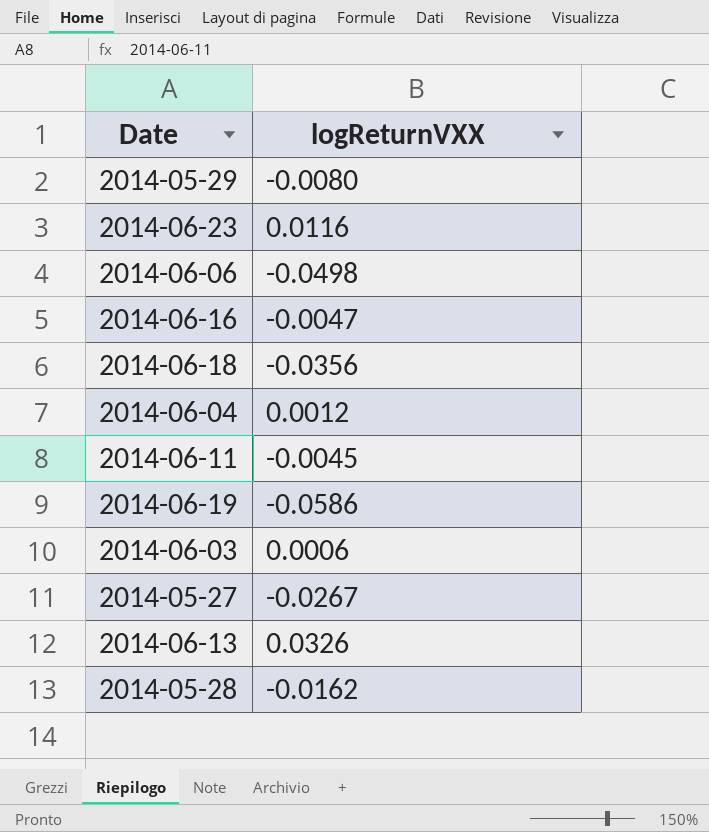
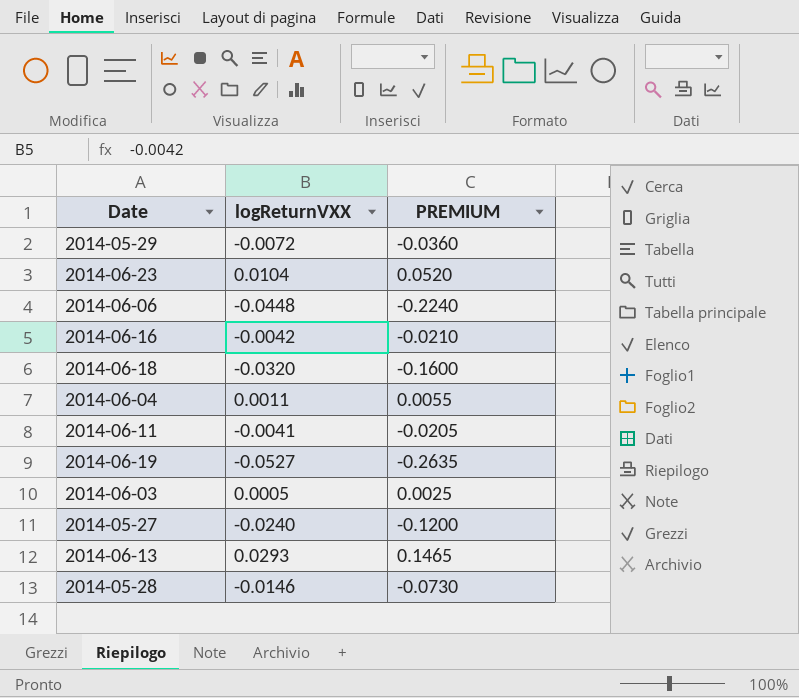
column PREMIUM | formula: none -> [logReturnVXX] * 5
2014-05-29 | logReturnVXX: -0.0080 -> -0.0072
2014-06-23 | logReturnVXX: 0.0116 -> 0.0104
2014-06-06 | logReturnVXX: -0.0498 -> -0.0448
2014-06-16 | logReturnVXX: -0.0047 -> -0.0042
2014-06-18 | logReturnVXX: -0.0356 -> -0.0320
2014-06-04 | logReturnVXX: 0.0012 -> 0.0011
2014-06-11 | logReturnVXX: -0.0045 -> -0.0041
2014-06-19 | logReturnVXX: -0.0586 -> -0.0527
2014-06-03 | logReturnVXX: 0.0006 -> 0.0005
2014-05-27 | logReturnVXX: -0.0267 -> -0.0240
2014-06-13 | logReturnVXX: 0.0326 -> 0.0293
2014-05-28 | logReturnVXX: -0.0162 -> -0.0146

